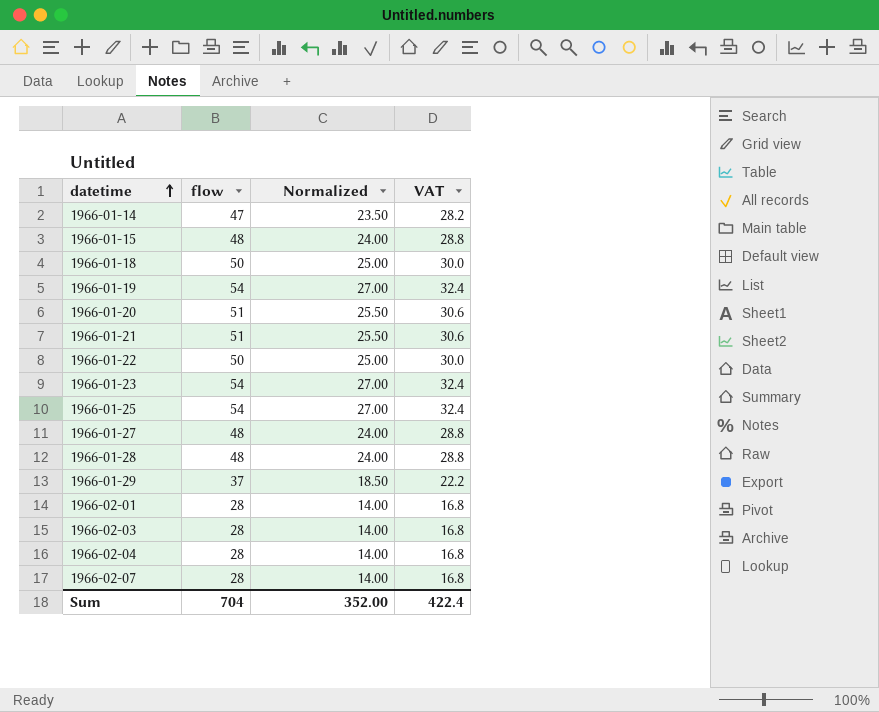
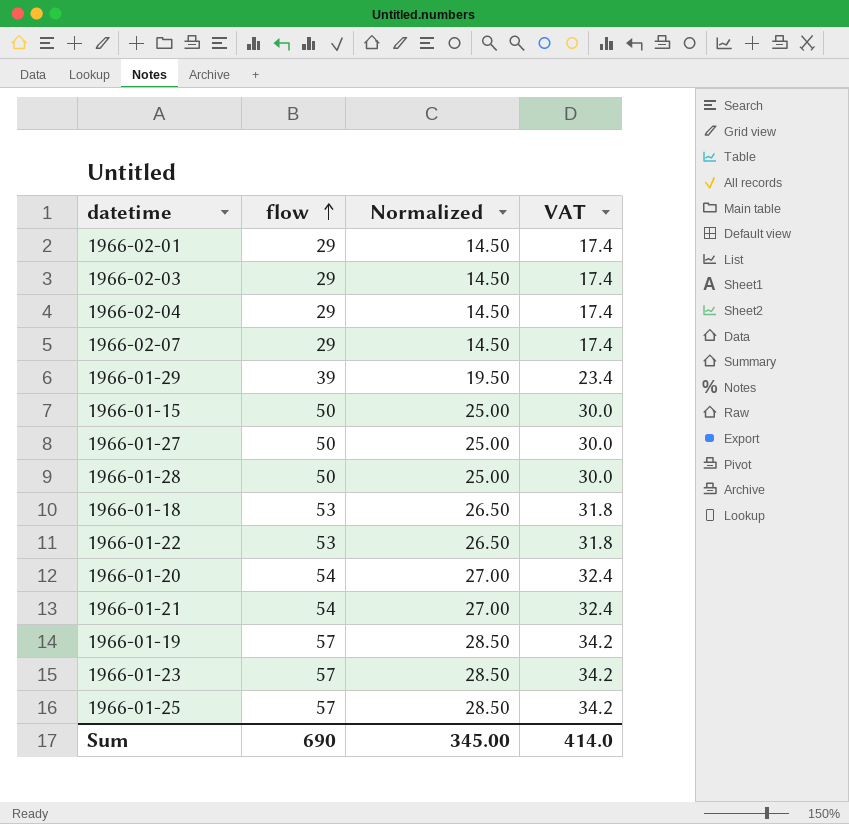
row order: datetime ascending -> flow ascending
row 1966-01-14: 47 | 23.50 | 28.2 -> none
1966-02-01 | flow: 28 -> 29
1966-02-01 | Normalized: 14.00 -> 14.50
1966-02-01 | VAT: 16.8 -> 17.4
1966-02-03 | flow: 28 -> 29
1966-02-03 | Normalized: 14.00 -> 14.50
1966-02-03 | VAT: 16.8 -> 17.4
1966-02-04 | flow: 28 -> 29
1966-02-04 | Normalized: 14.00 -> 14.50
1966-02-04 | VAT: 16.8 -> 17.4
1966-02-07 | flow: 28 -> 29
1966-02-07 | Normalized: 14.00 -> 14.50
1966-02-07 | VAT: 16.8 -> 17.4
1966-01-29 | flow: 37 -> 39
1966-01-29 | Normalized: 18.50 -> 19.50
1966-01-29 | VAT: 22.2 -> 23.4
1966-01-15 | flow: 48 -> 50
1966-01-15 | Normalized: 24.00 -> 25.00
1966-01-15 | VAT: 28.8 -> 30.0
1966-01-27 | flow: 48 -> 50
1966-01-27 | Normalized: 24.00 -> 25.00
1966-01-27 | VAT: 28.8 -> 30.0
1966-01-28 | flow: 48 -> 50
1966-01-28 | Normalized: 24.00 -> 25.00
1966-01-28 | VAT: 28.8 -> 30.0
1966-01-18 | flow: 50 -> 53
1966-01-18 | Normalized: 25.00 -> 26.50
1966-01-18 | VAT: 30.0 -> 31.8
1966-01-22 | flow: 50 -> 53
1966-01-22 | Normalized: 25.00 -> 26.50
1966-01-22 | VAT: 30.0 -> 31.8
1966-01-20 | flow: 51 -> 54
1966-01-20 | Normalized: 25.50 -> 27.00
1966-01-20 | VAT: 30.6 -> 32.4
1966-01-21 | flow: 51 -> 54
1966-01-21 | Normalized: 25.50 -> 27.00
1966-01-21 | VAT: 30.6 -> 32.4
1966-01-19 | flow: 54 -> 57
1966-01-19 | Normalized: 27.00 -> 28.50
1966-01-19 | VAT: 32.4 -> 34.2
1966-01-23 | flow: 54 -> 57
1966-01-23 | Normalized: 27.00 -> 28.50
1966-01-23 | VAT: 32.4 -> 34.2
1966-01-25 | flow: 54 -> 57
1966-01-25 | Normalized: 27.00 -> 28.50
1966-01-25 | VAT: 32.4 -> 34.2
Sum | flow: 704 -> 690
Sum | Normalized: 352.00 -> 345.00
Sum | VAT: 422.4 -> 414.0

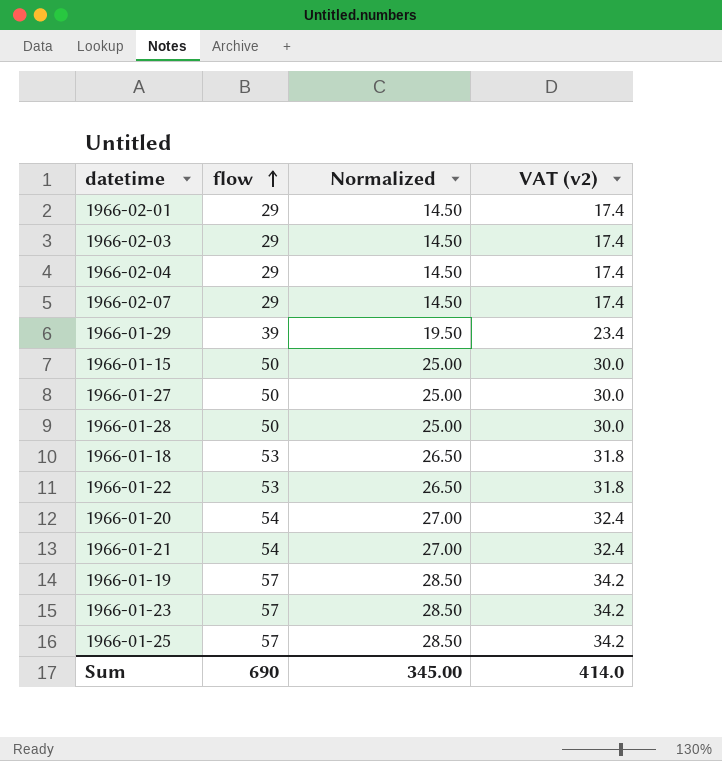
column name: VAT -> VAT (v2)

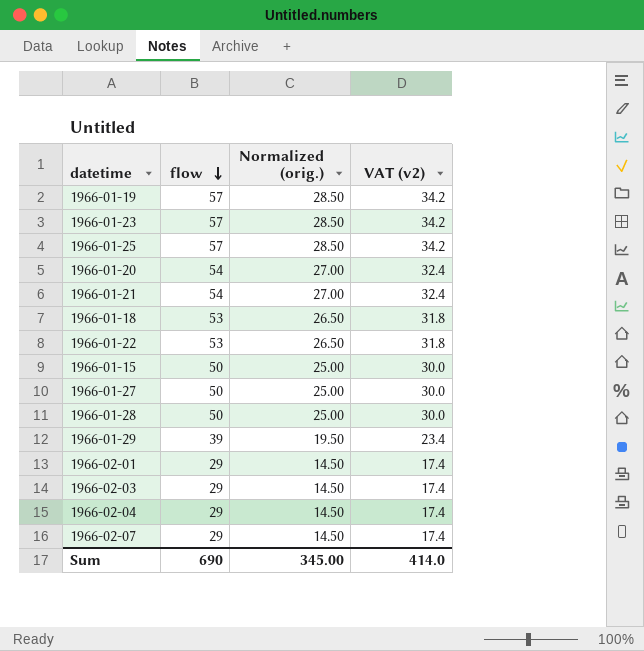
row order: flow ascending -> flow descending
column name: Normalized -> Normalized (orig.)

